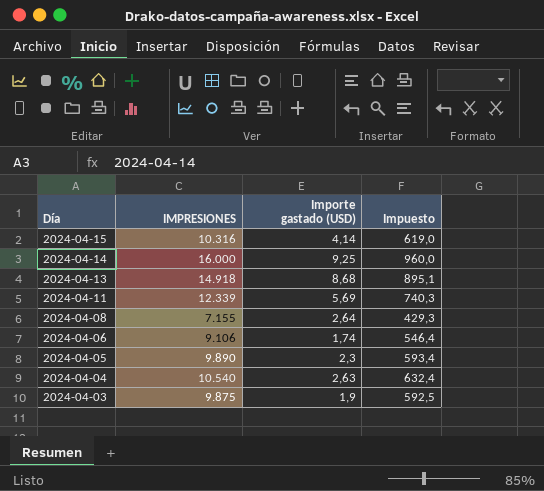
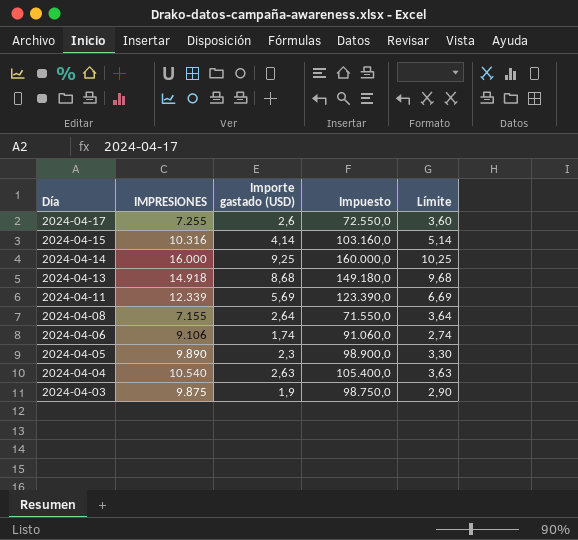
column Impuesto | formula: [IMPRESIONES] * 0,06 -> [IMPRESIONES] * 10
column Límite | formula: none -> [Importe gastado (USD)] + 1
row 2024-04-17: none -> 7.255 | 2,6 | 72.550,0 | 3,60

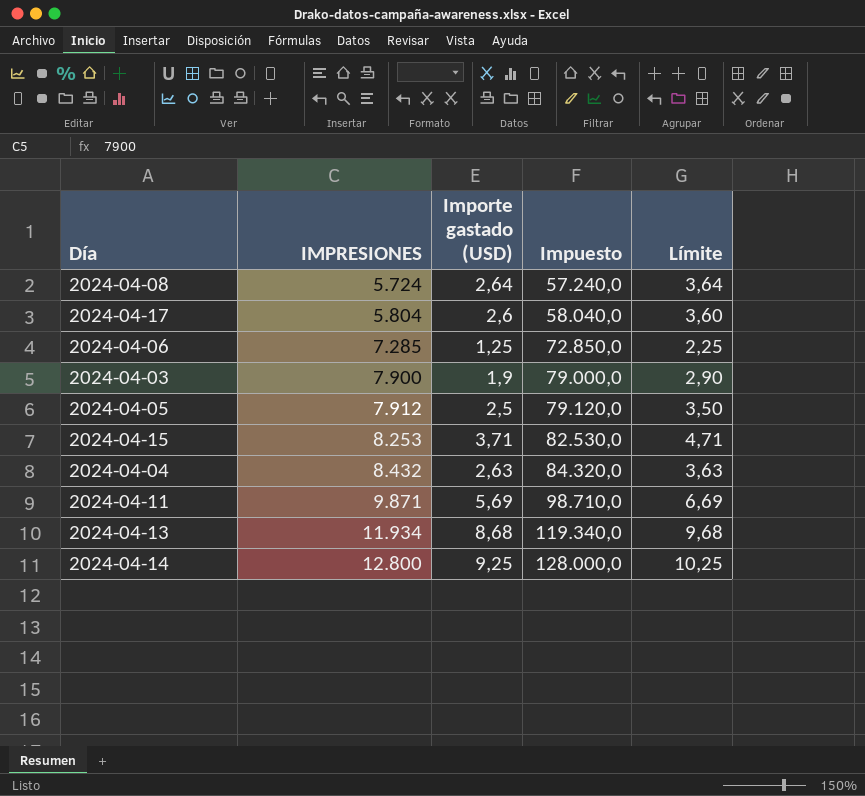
row order: Día descending -> IMPRESIONES ascending
2024-04-08 | IMPRESIONES: 7.155 -> 5.724
2024-04-08 | Impuesto: 71.550,0 -> 57.240,0
2024-04-17 | IMPRESIONES: 7.255 -> 5.804
2024-04-17 | Impuesto: 72.550,0 -> 58.040,0
2024-04-06 | IMPRESIONES: 9.106 -> 7.285
2024-04-06 | Importe gastado (USD): 1,74 -> 1,25
2024-04-06 | Impuesto: 91.060,0 -> 72.850,0
2024-04-06 | Límite: 2,74 -> 2,25
2024-04-03 | IMPRESIONES: 9.875 -> 7.900
2024-04-03 | Impuesto: 98.750,0 -> 79.000,0
2024-04-05 | IMPRESIONES: 9.890 -> 7.912
2024-04-05 | Importe gastado (USD): 2,3 -> 2,5
2024-04-05 | Impuesto: 98.900,0 -> 79.120,0
2024-04-05 | Límite: 3,30 -> 3,50
2024-04-15 | IMPRESIONES: 10.316 -> 8.253
2024-04-15 | Importe gastado (USD): 4,14 -> 3,71
2024-04-15 | Impuesto: 103.160,0 -> 82.530,0
2024-04-15 | Límite: 5,14 -> 4,71
2024-04-04 | IMPRESIONES: 10.540 -> 8.432
2024-04-04 | Impuesto: 105.400,0 -> 84.320,0
2024-04-11 | IMPRESIONES: 12.339 -> 9.871
2024-04-11 | Impuesto: 123.390,0 -> 98.710,0
2024-04-13 | IMPRESIONES: 14.918 -> 11.934
2024-04-13 | Impuesto: 149.180,0 -> 119.340,0
2024-04-14 | IMPRESIONES: 16.000 -> 12.800
2024-04-14 | Impuesto: 160.000,0 -> 128.000,0

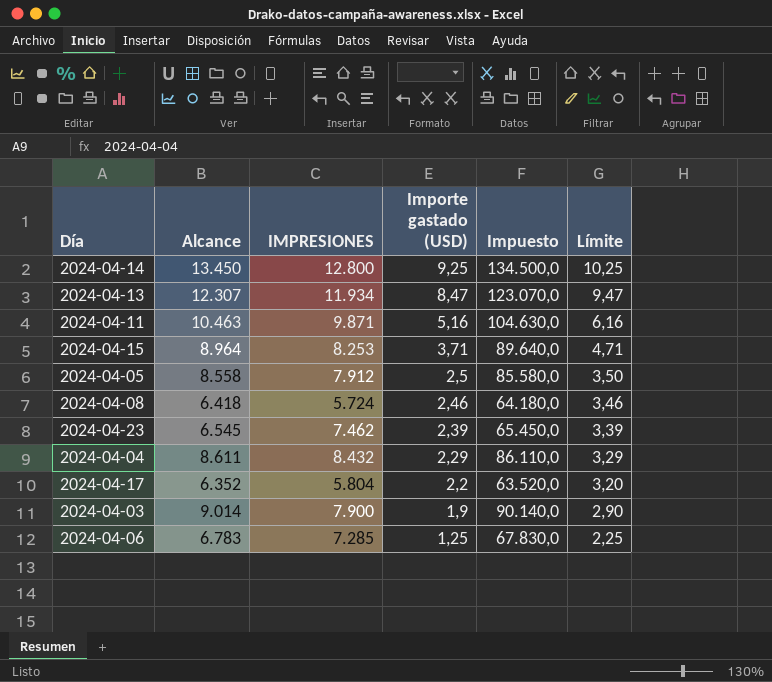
row order: IMPRESIONES ascending -> Importe gastado (USD) descending
column Alcance | position: none -> 2
column Impuesto | formula: [IMPRESIONES] * 10 -> [Alcance] * 10
2024-04-13 | Importe gastado (USD): 8,68 -> 8,47
2024-04-13 | Límite: 9,68 -> 9,47
2024-04-11 | Importe gastado (USD): 5,69 -> 5,16
2024-04-11 | Límite: 6,69 -> 6,16
2024-04-08 | Importe gastado (USD): 2,64 -> 2,46
2024-04-08 | Límite: 3,64 -> 3,46
row 2024-04-23: none -> 6.545 | 7.462 | 2,39 | 65.450,0 | 3,39
2024-04-04 | Importe gastado (USD): 2,63 -> 2,29
2024-04-04 | Límite: 3,63 -> 3,29
2024-04-17 | Importe gastado (USD): 2,6 -> 2,2
2024-04-17 | Límite: 3,60 -> 3,20

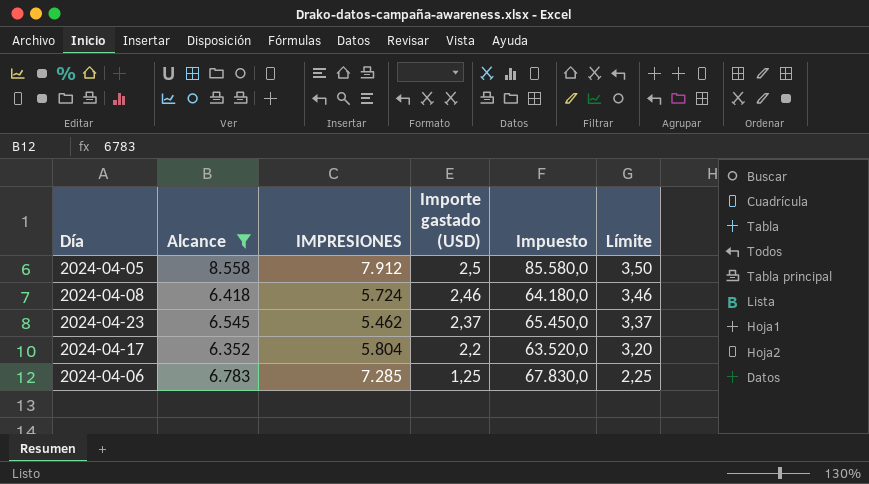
filter: none -> Alcance <= 8.558
2024-04-23 | IMPRESIONES: 7.462 -> 5.462
2024-04-23 | Importe gastado (USD): 2,39 -> 2,37
2024-04-23 | Límite: 3,39 -> 3,37

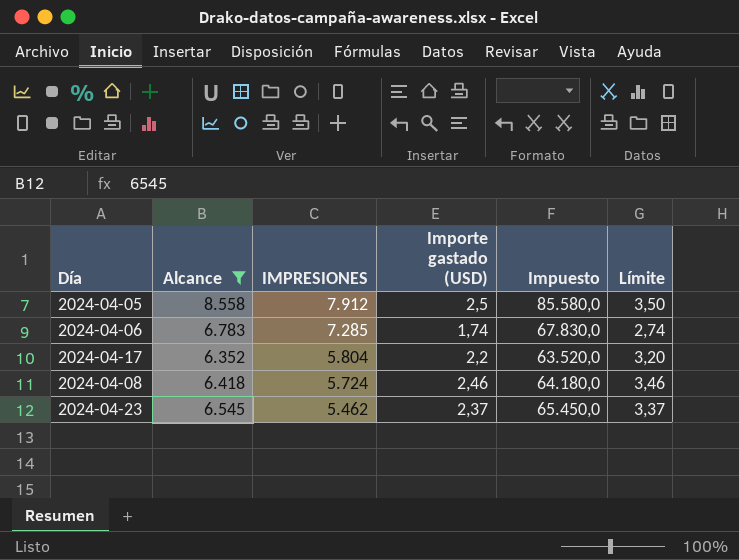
row order: Importe gastado (USD) descending -> IMPRESIONES descending
2024-04-06 | Importe gastado (USD): 1,25 -> 1,74
2024-04-06 | Límite: 2,25 -> 2,74

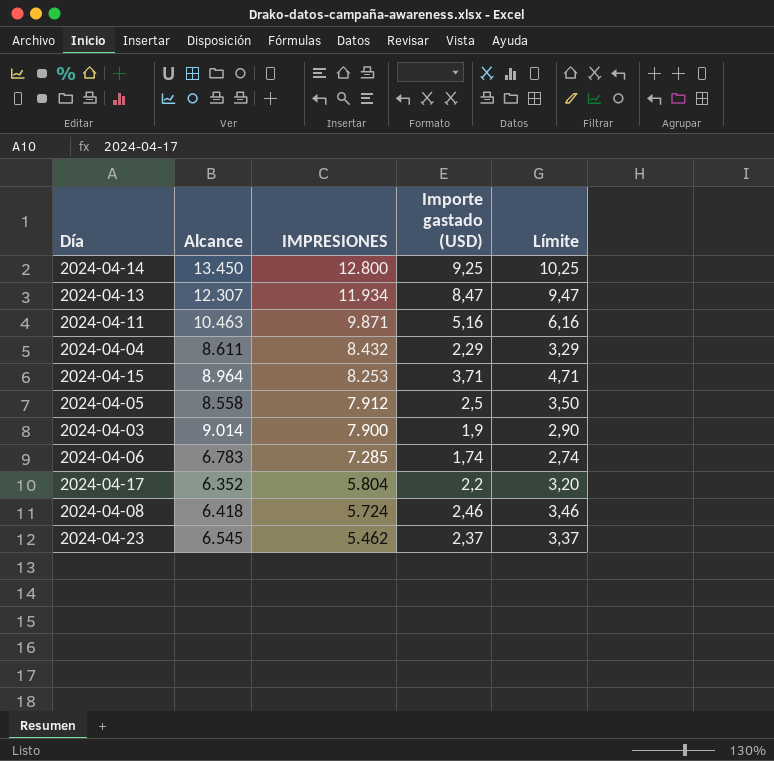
filter: Alcance <= 8.558 -> none
column Impuesto | formula: [Alcance] * 10 -> none

